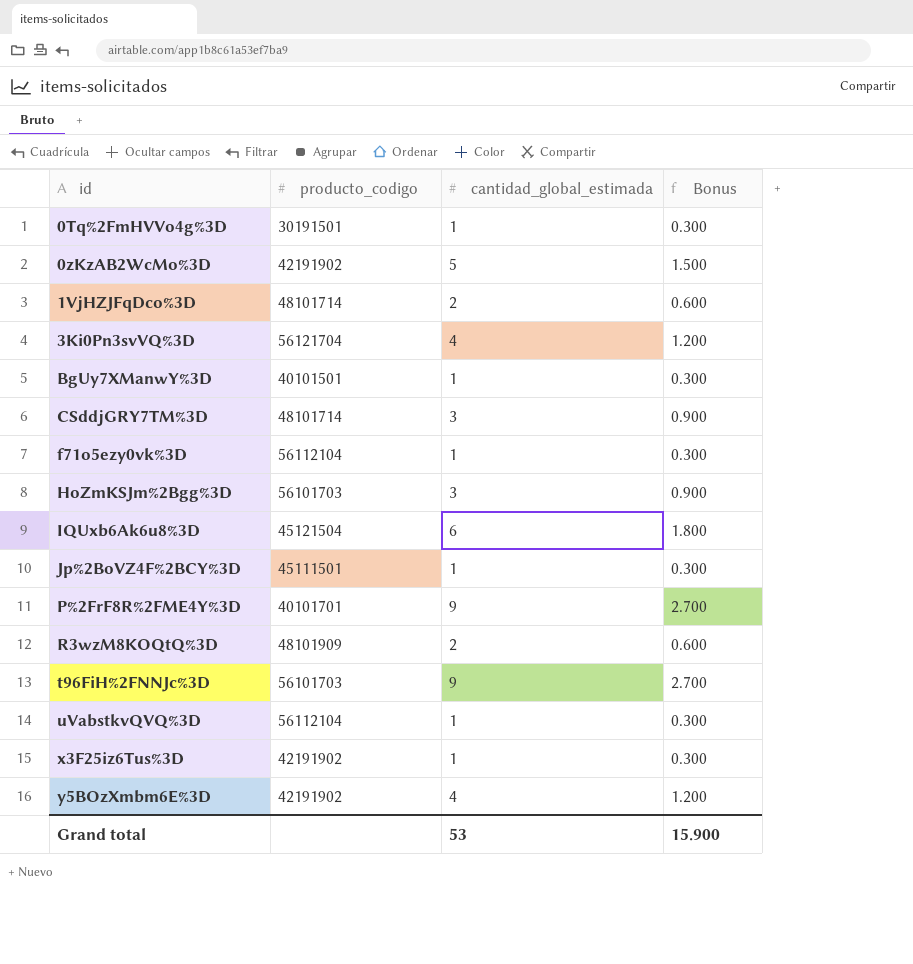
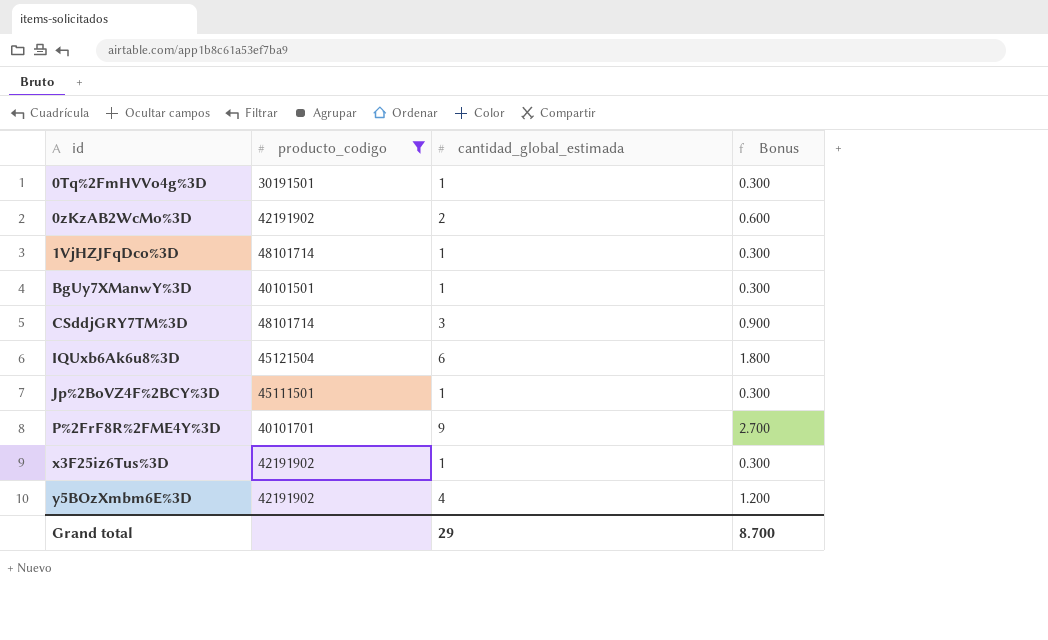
filter: none -> producto_codigo <= 48101714
0zKzAB2WcMo%3D | cantidad_global_estimada: 5 -> 2
0zKzAB2WcMo%3D | Bonus: 1.500 -> 0.600
1VjHZJFqDco%3D | cantidad_global_estimada: 2 -> 1
1VjHZJFqDco%3D | Bonus: 0.600 -> 0.300
Grand total | cantidad_global_estimada: 53 -> 29
Grand total | Bonus: 15.900 -> 8.700

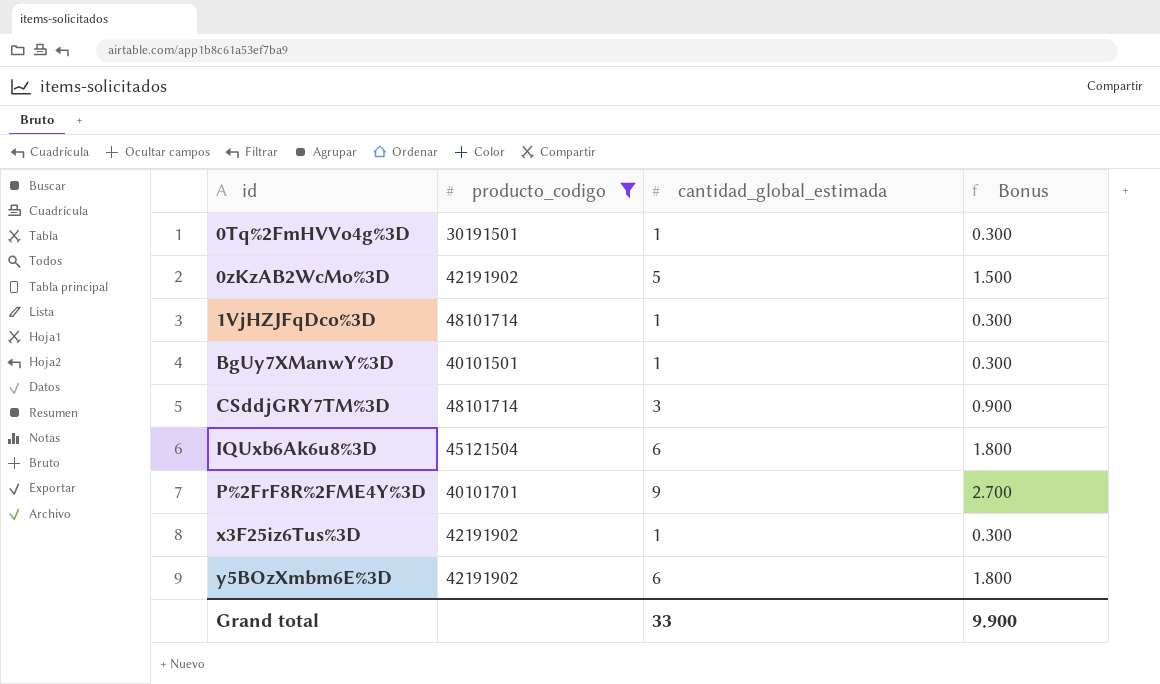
row Jp%2BoVZ4F%2BCY%3D: 45111501 | 1 | 0.300 -> none
0zKzAB2WcMo%3D | cantidad_global_estimada: 2 -> 5
0zKzAB2WcMo%3D | Bonus: 0.600 -> 1.500
y5BOzXmbm6E%3D | cantidad_global_estimada: 4 -> 6
y5BOzXmbm6E%3D | Bonus: 1.200 -> 1.800
Grand total | cantidad_global_estimada: 29 -> 33
Grand total | Bonus: 8.700 -> 9.900

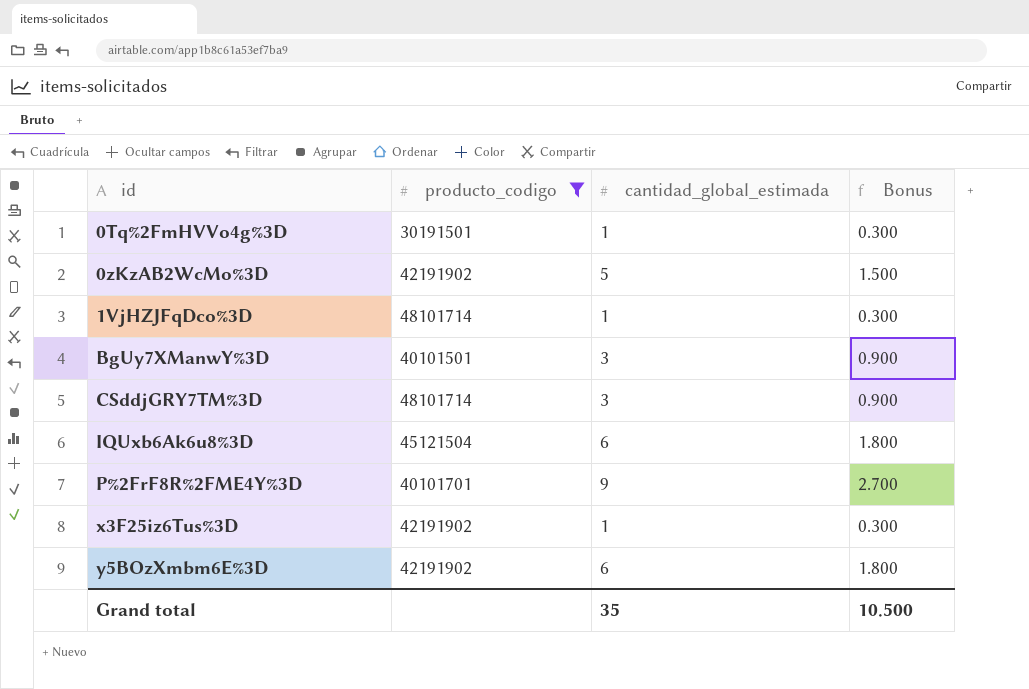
BgUy7XManwY%3D | cantidad_global_estimada: 1 -> 3
BgUy7XManwY%3D | Bonus: 0.300 -> 0.900
Grand total | cantidad_global_estimada: 33 -> 35
Grand total | Bonus: 9.900 -> 10.500

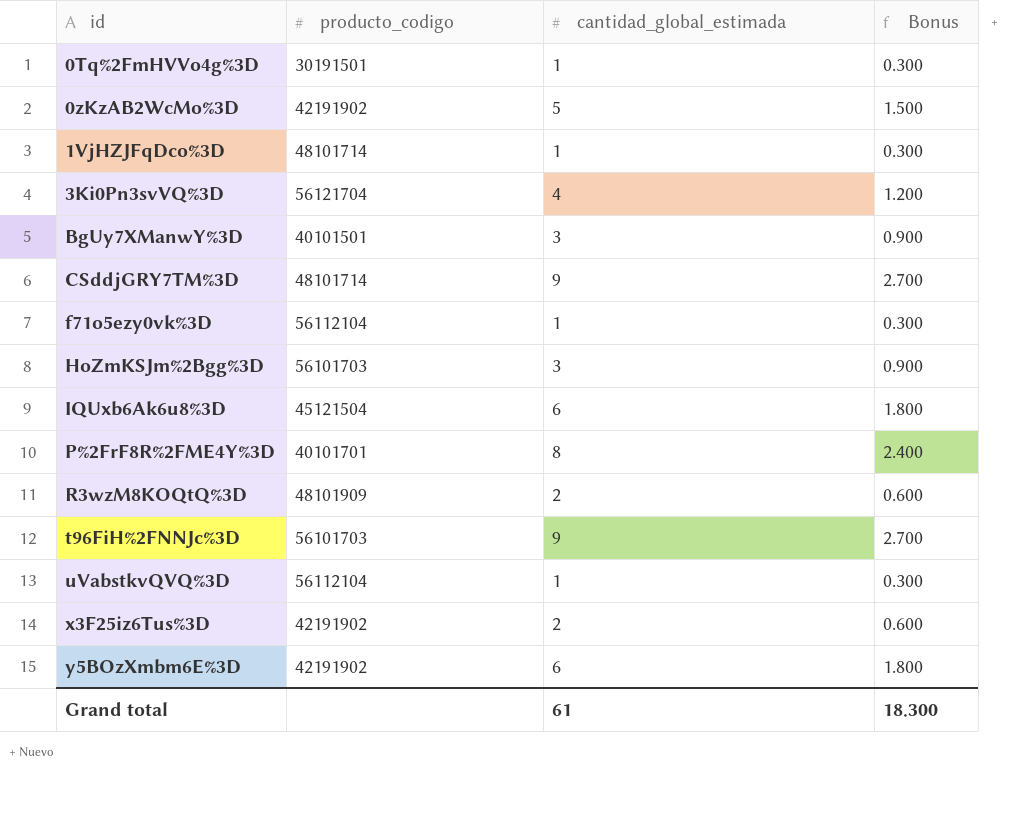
filter: producto_codigo <= 48101714 -> none
CSddjGRY7TM%3D | cantidad_global_estimada: 3 -> 9
CSddjGRY7TM%3D | Bonus: 0.900 -> 2.700
P%2FrF8R%2FME4Y%3D | cantidad_global_estimada: 9 -> 8
P%2FrF8R%2FME4Y%3D | Bonus: 2.700 -> 2.400
x3F25iz6Tus%3D | cantidad_global_estimada: 1 -> 2
x3F25iz6Tus%3D | Bonus: 0.300 -> 0.600
Grand total | cantidad_global_estimada: 35 -> 61
Grand total | Bonus: 10.500 -> 18.300

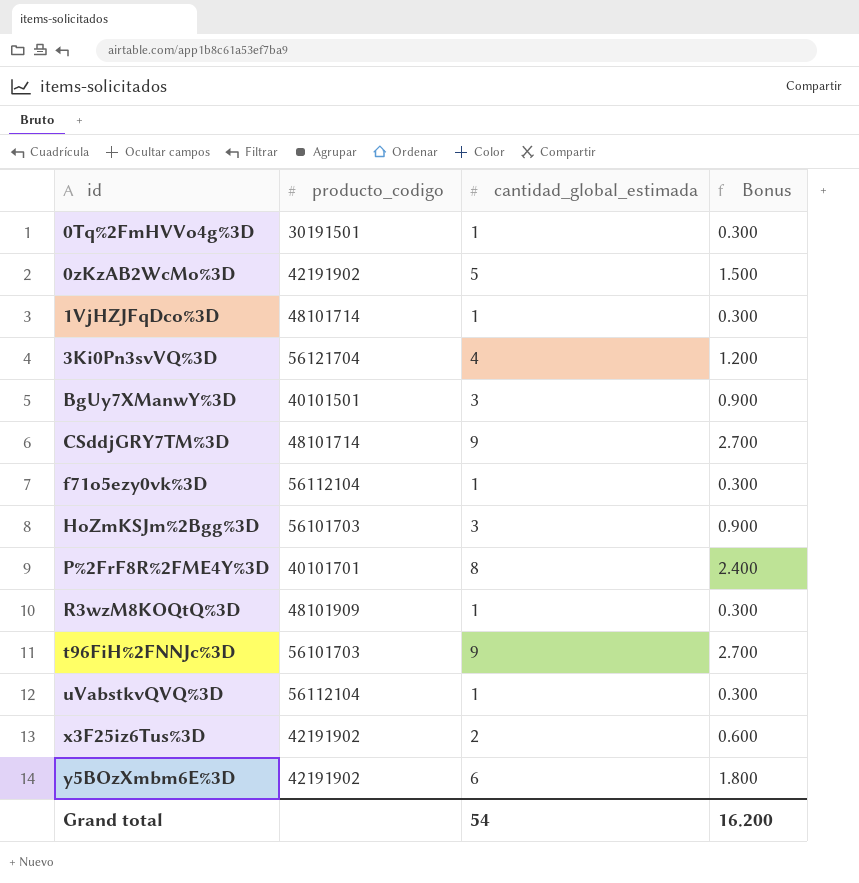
row IQUxb6Ak6u8%3D: 45121504 | 6 | 1.800 -> none
R3wzM8KOQtQ%3D | cantidad_global_estimada: 2 -> 1
R3wzM8KOQtQ%3D | Bonus: 0.600 -> 0.300
Grand total | cantidad_global_estimada: 61 -> 54
Grand total | Bonus: 18.300 -> 16.200

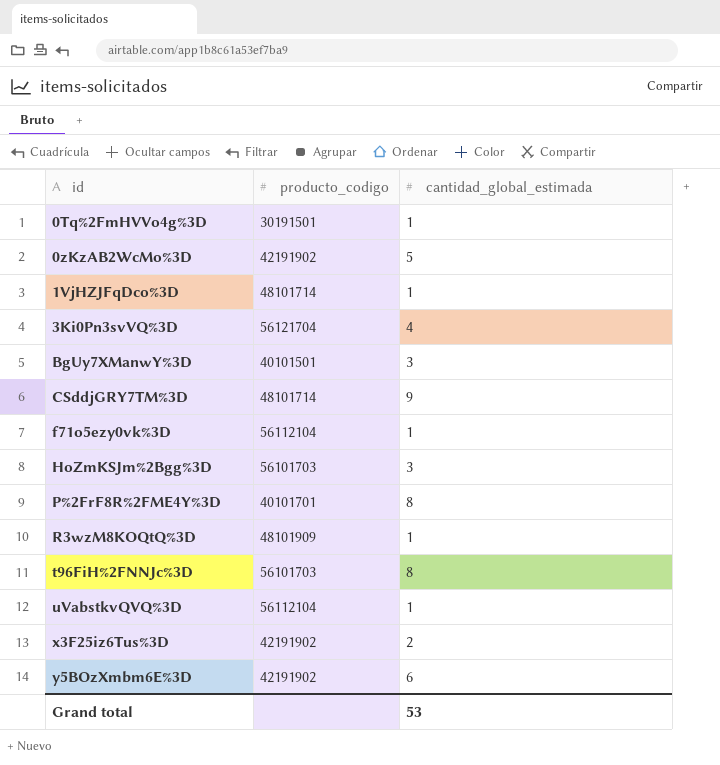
column Bonus | formula: [cantidad_global_estimada] * 0.3 -> none
t96FiH%2FNNJc%3D | cantidad_global_estimada: 9 -> 8
Grand total | cantidad_global_estimada: 54 -> 53

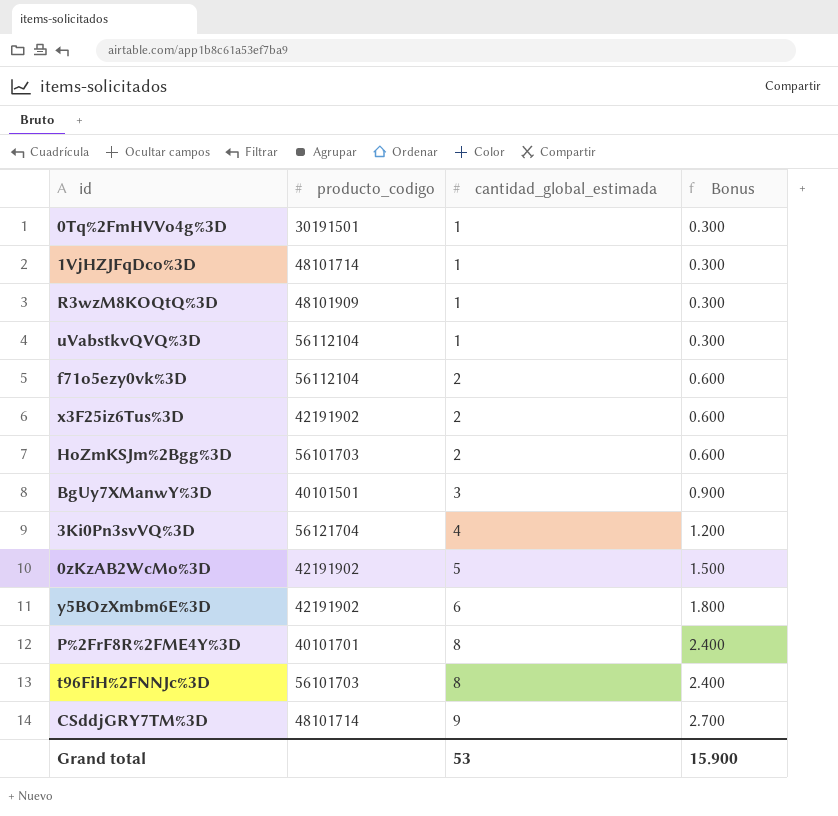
row order: id ascending -> cantidad_global_estimada ascending
column Bonus | formula: none -> [cantidad_global_estimada] * 0.3
f71o5ezy0vk%3D | cantidad_global_estimada: 1 -> 2
HoZmKSJm%2Bgg%3D | cantidad_global_estimada: 3 -> 2

